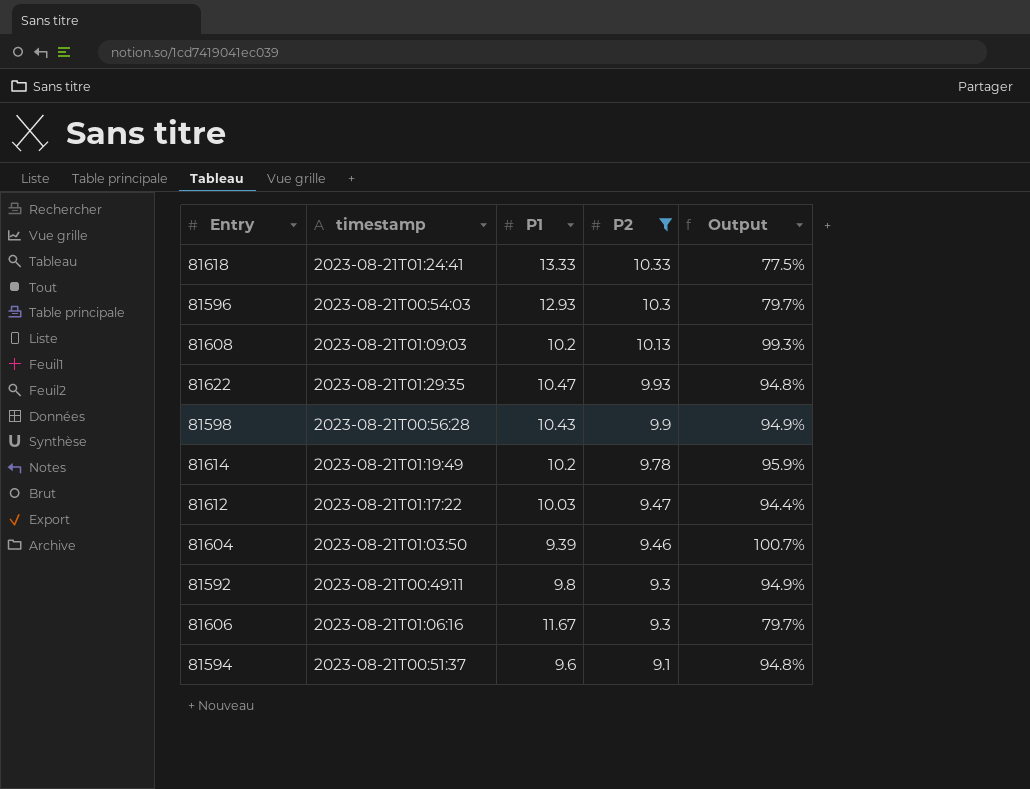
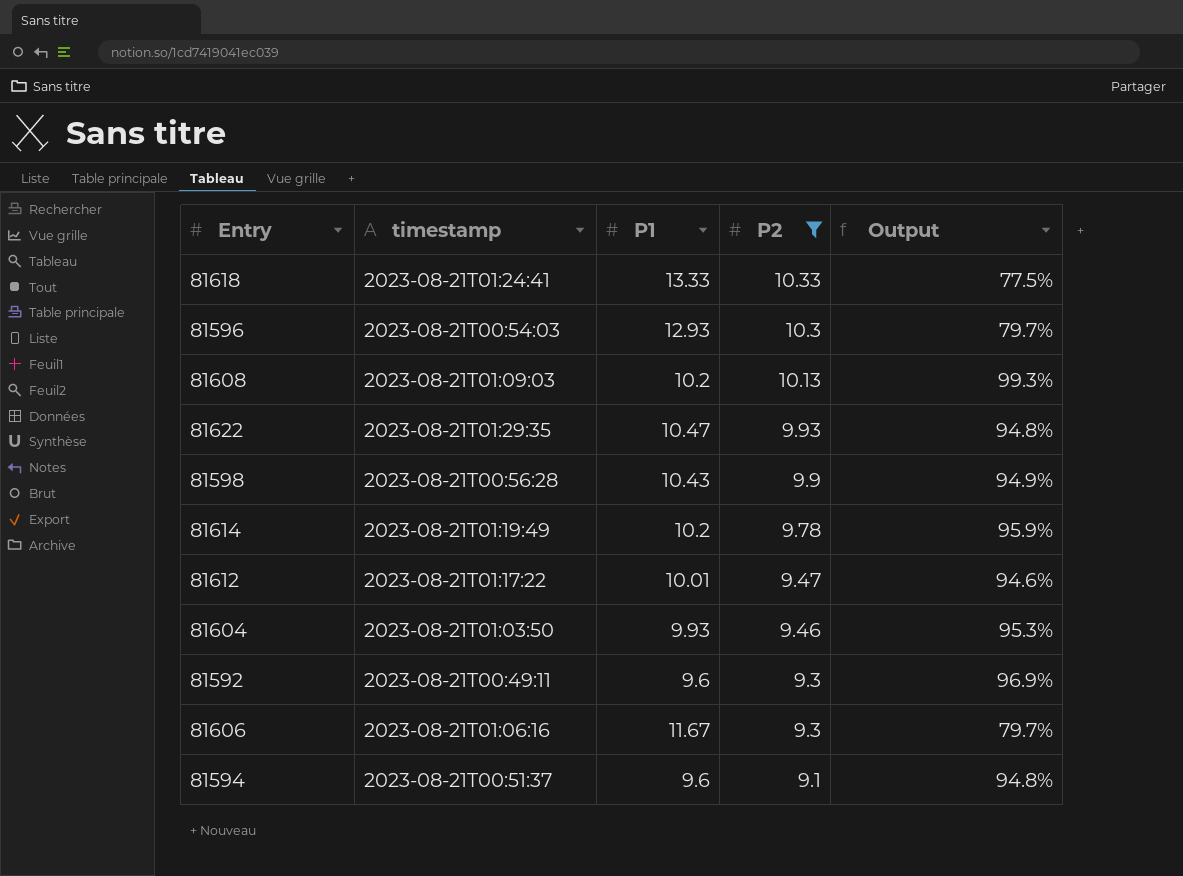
81612 | P1: 10.03 -> 10.01
81612 | Output: 94.4% -> 94.6%
81604 | P1: 9.39 -> 9.93
81604 | Output: 100.7% -> 95.3%
81592 | P1: 9.8 -> 9.6
81592 | Output: 94.9% -> 96.9%

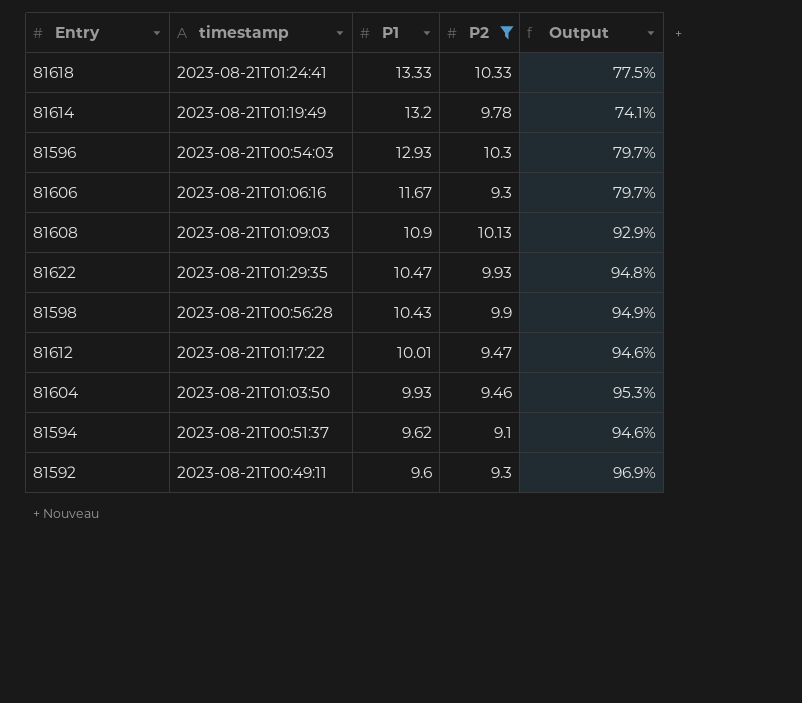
row order: P2 descending -> P1 descending
81614 | P1: 10.2 -> 13.2
81614 | Output: 95.9% -> 74.1%
81608 | P1: 10.2 -> 10.9
81608 | Output: 99.3% -> 92.9%
81594 | P1: 9.6 -> 9.62
81594 | Output: 94.8% -> 94.6%

